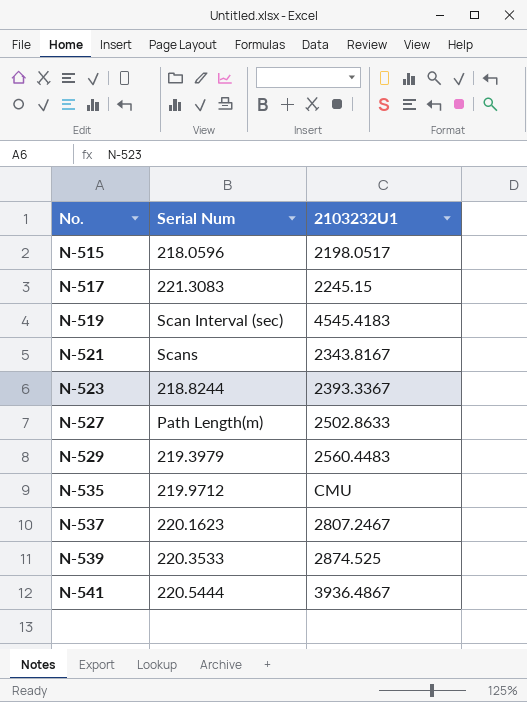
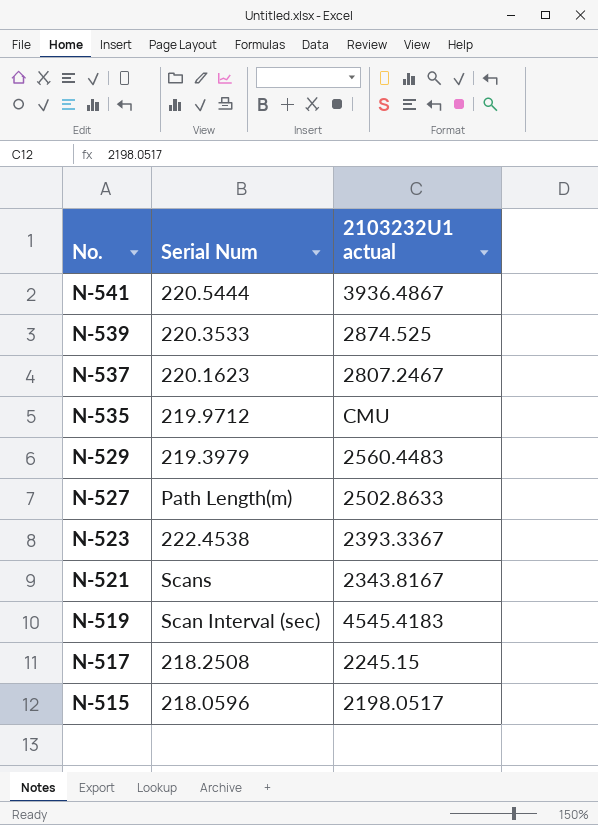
row order: No. ascending -> No. descending
column name: 2103232U1 -> 2103232U1 actual
N-523 | Serial Num: 218.8244 -> 222.4538
N-517 | Serial Num: 221.3083 -> 218.2508

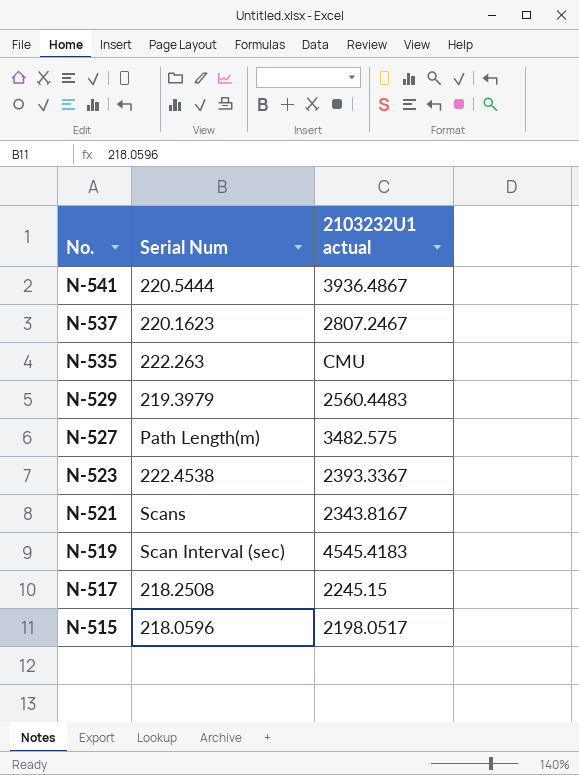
row N-539: 220.3533 | 2874.525 -> none
N-535 | Serial Num: 219.9712 -> 222.263
N-527 | 2103232U1 actual: 2502.8633 -> 3482.575

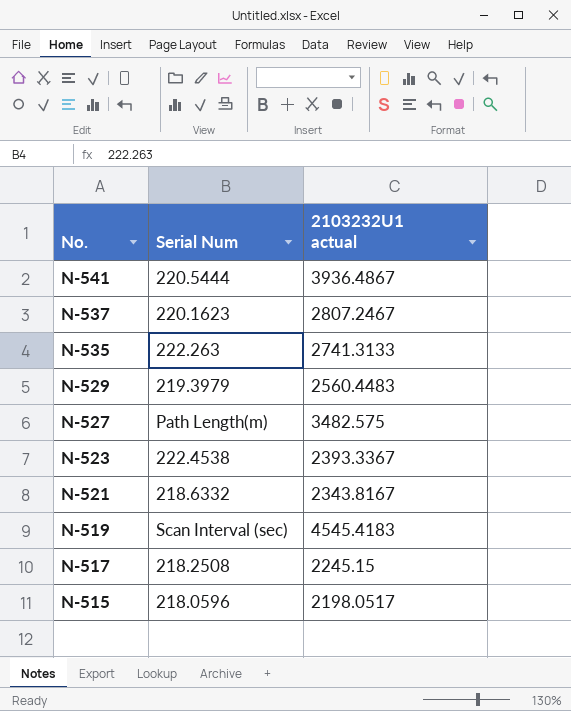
N-535 | 2103232U1 actual: CMU -> 2741.3133
N-521 | Serial Num: Scans -> 218.6332

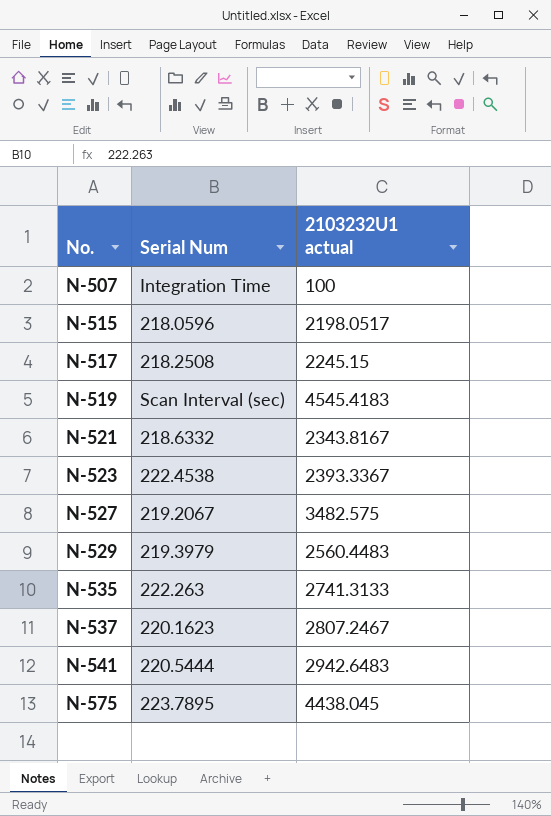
row order: No. descending -> No. ascending
row N-507: none -> Integration Time | 100
N-527 | Serial Num: Path Length(m) -> 219.2067
N-541 | 2103232U1 actual: 3936.4867 -> 2942.6483
row N-575: none -> 223.7895 | 4438.045

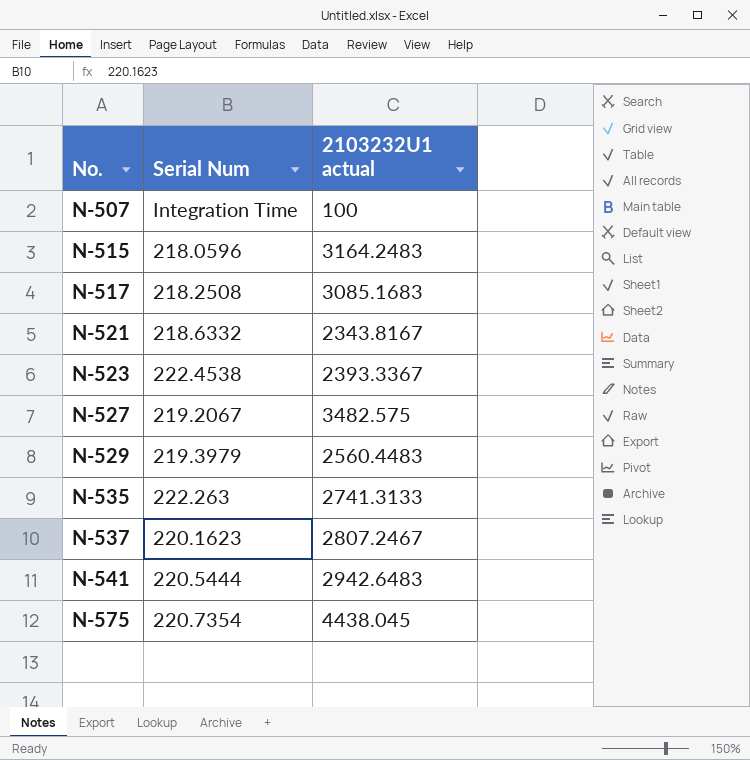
row N-519: Scan Interval (sec) | 4545.4183 -> none
N-515 | 2103232U1 actual: 2198.0517 -> 3164.2483
N-517 | 2103232U1 actual: 2245.15 -> 3085.1683
N-575 | Serial Num: 223.7895 -> 220.7354

